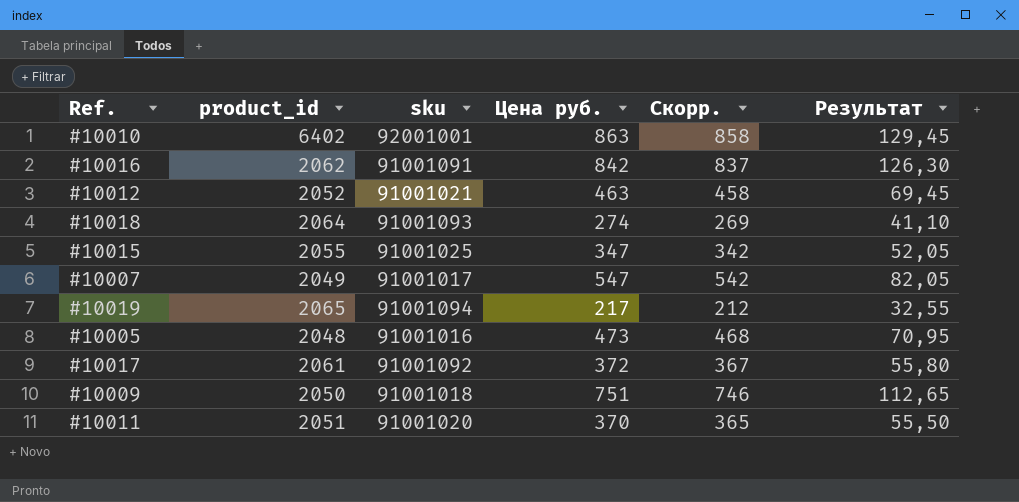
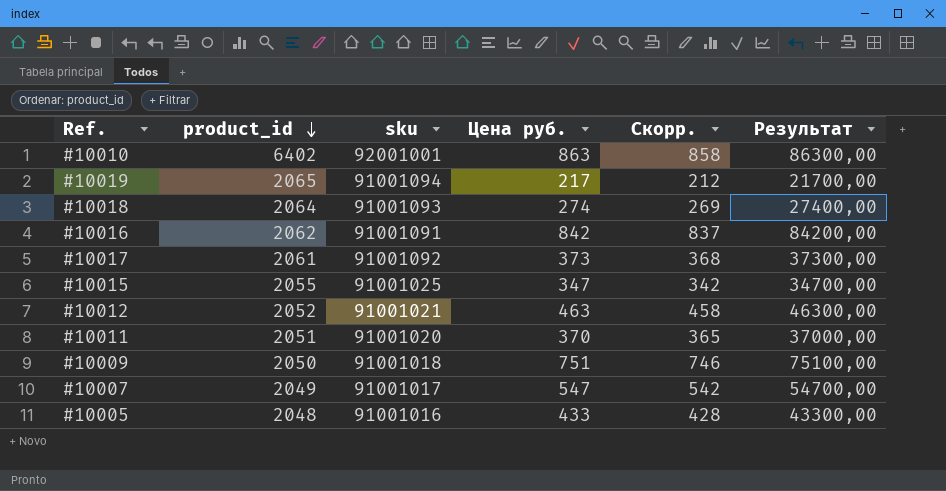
row order: none -> product_id descending
column Результат | formula: [Цена руб.] * 0,15 -> [Цена руб.] * 100
#10017 | Цена руб.: 372 -> 373
#10017 | Скорр.: 367 -> 368
#10005 | Цена руб.: 473 -> 433
#10005 | Скорр.: 468 -> 428

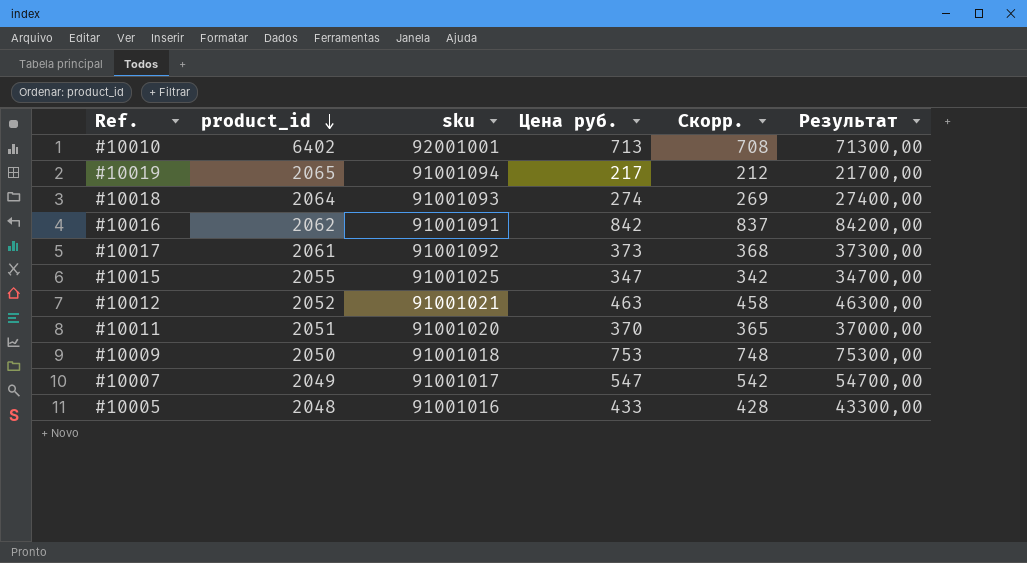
#10010 | Цена руб.: 863 -> 713
#10010 | Скорр.: 858 -> 708
#10010 | Результат: 86300,00 -> 71300,00
#10009 | Цена руб.: 751 -> 753
#10009 | Скорр.: 746 -> 748
#10009 | Результат: 75100,00 -> 75300,00

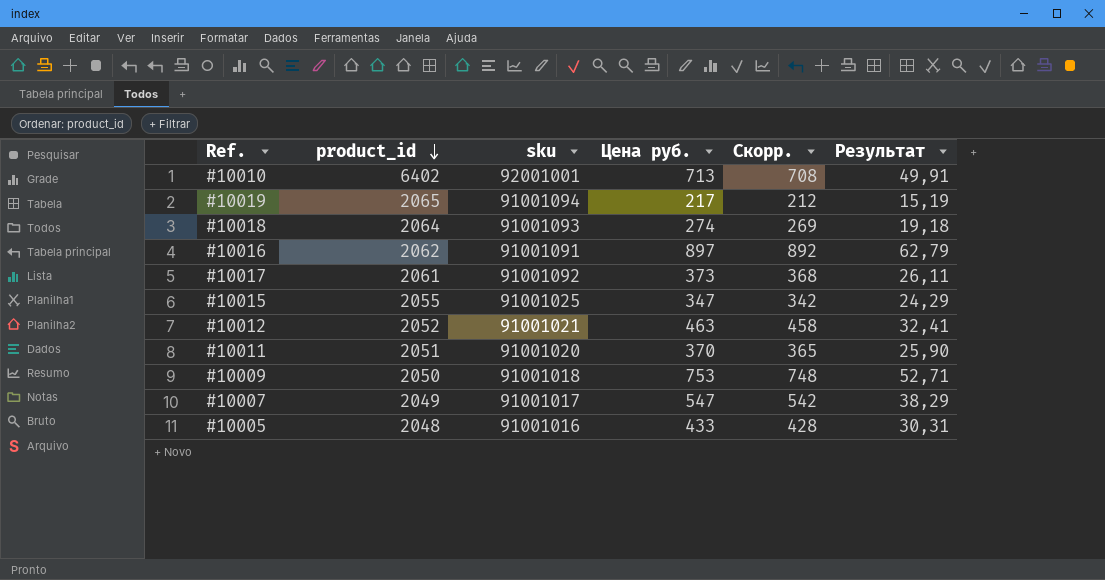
column Результат | formula: [Цена руб.] * 100 -> [Цена руб.] * 0,07
#10016 | Цена руб.: 842 -> 897
#10016 | Скорр.: 837 -> 892

